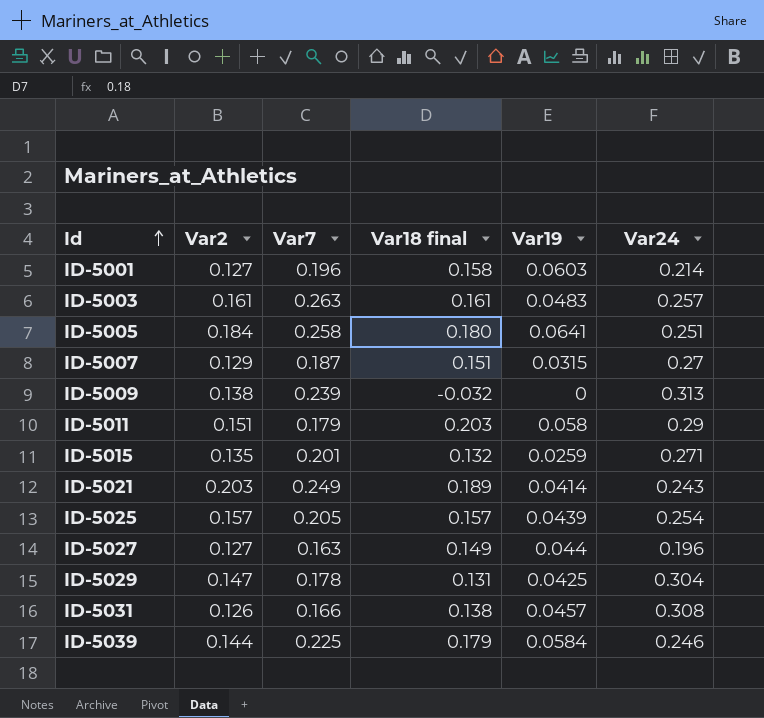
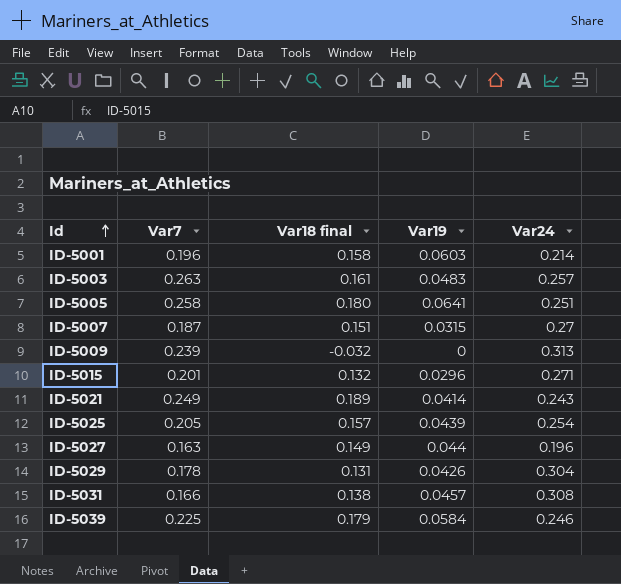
column Var2 | position: 2 -> none
row ID-5011: 0.151 | 0.179 | 0.203 | 0.058 | 0.29 -> none
ID-5015 | Var19: 0.0259 -> 0.0296
ID-5029 | Var19: 0.0425 -> 0.0426

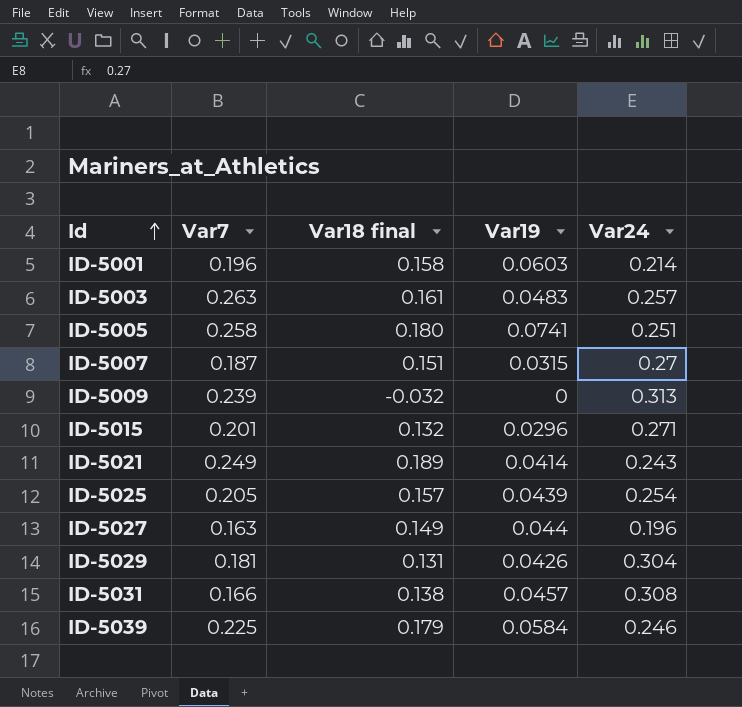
ID-5005 | Var19: 0.0641 -> 0.0741
ID-5029 | Var7: 0.178 -> 0.181

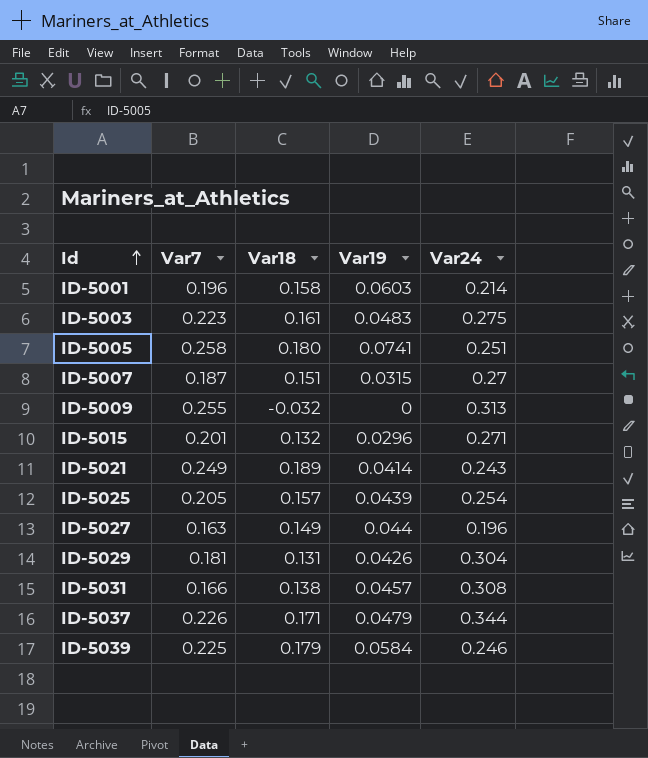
column name: Var18 final -> Var18
ID-5003 | Var7: 0.263 -> 0.223
ID-5003 | Var24: 0.257 -> 0.275
ID-5009 | Var7: 0.239 -> 0.255
row ID-5037: none -> 0.226 | 0.171 | 0.0479 | 0.344

